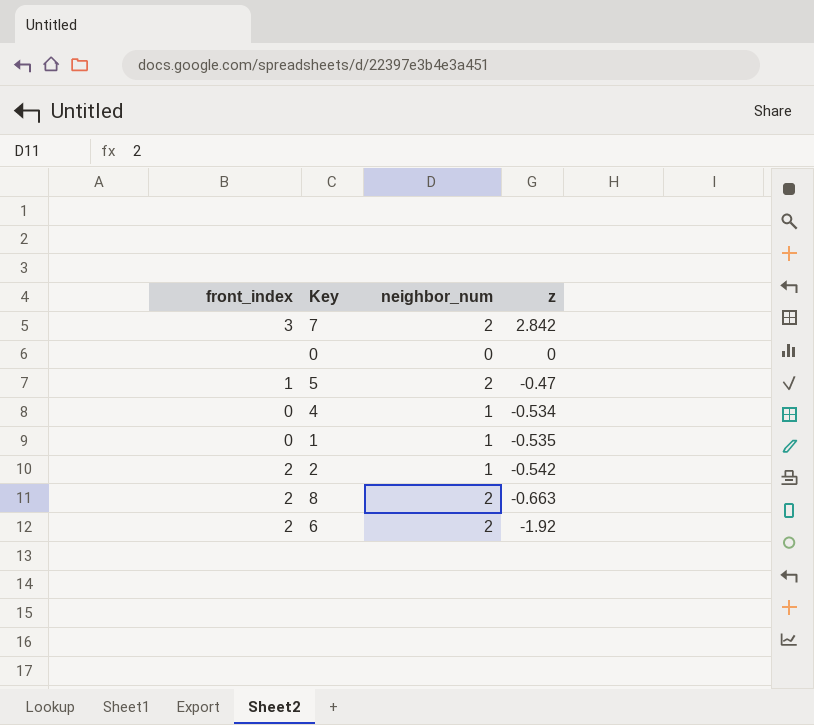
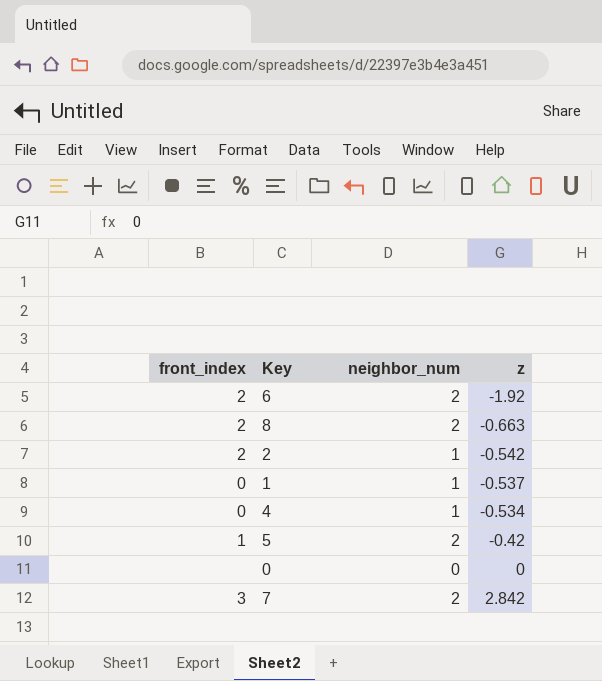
row order: z descending -> z ascending
1 | z: -0.535 -> -0.537
5 | z: -0.47 -> -0.42

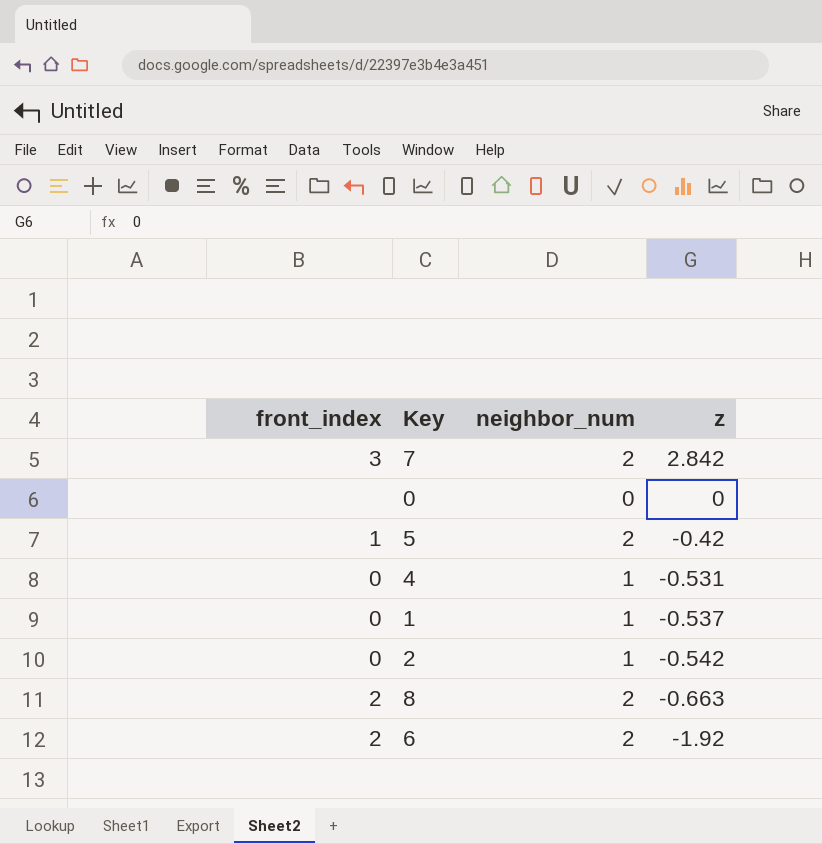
row order: z ascending -> z descending
4 | z: -0.534 -> -0.531
2 | front_index: 2 -> 0

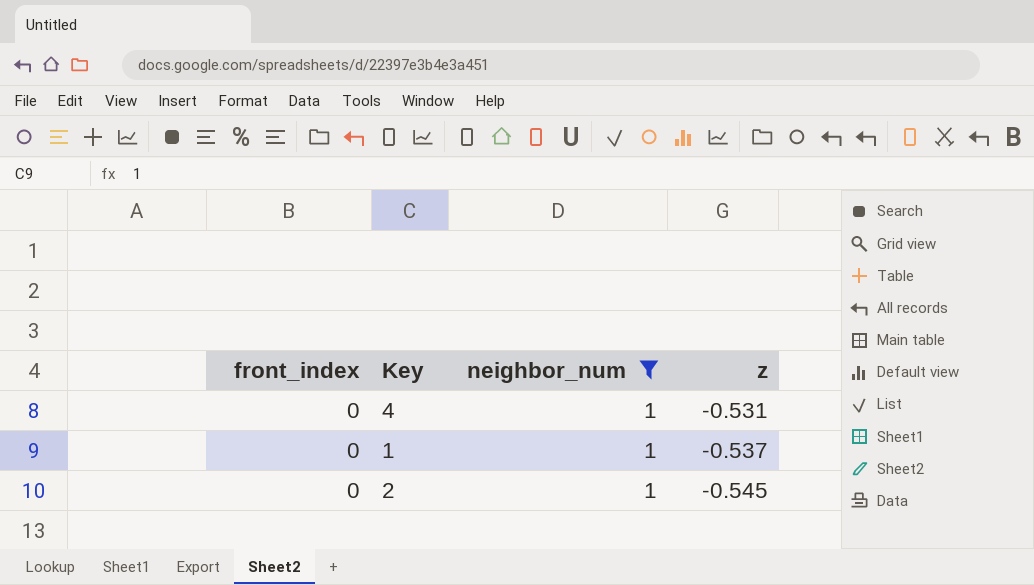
filter: none -> neighbor_num = 1
2 | z: -0.542 -> -0.545

